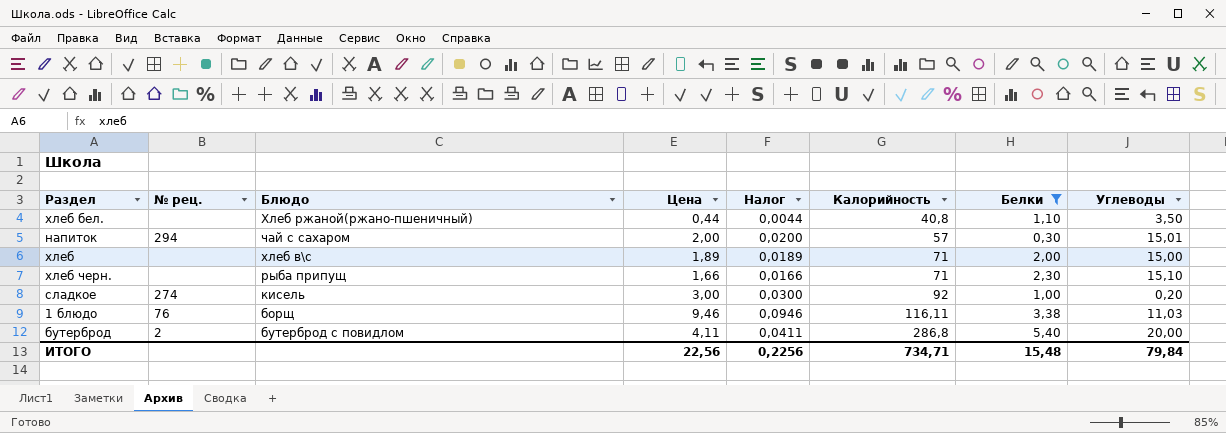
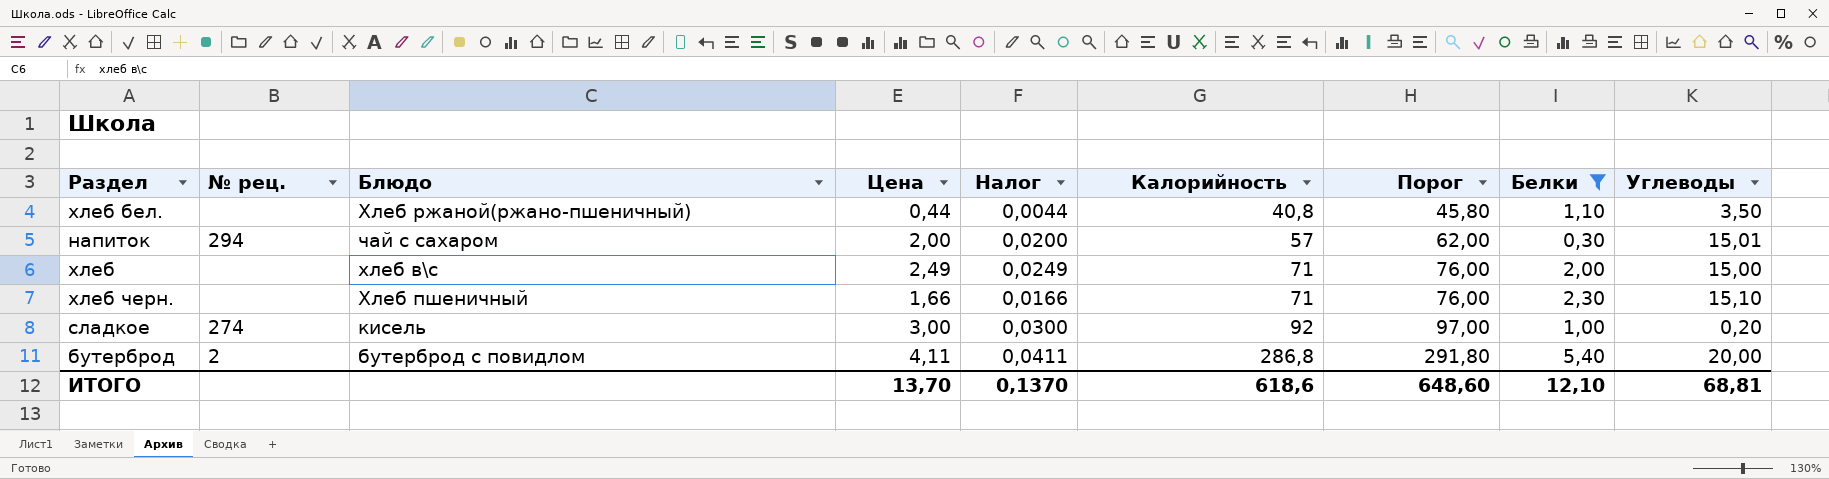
column Порог | formula: none -> [Калорийность] + 5
row 1 блюдо: 76 | борщ | 9,46 | 0,0946 | 116,11 | 3,38 | 11,03 -> none
хлеб | Цена: 1,89 -> 2,49
хлеб | Налог: 0,0189 -> 0,0249
хлеб черн. | Блюдо: рыба припущ -> Хлеб пшеничный
ИТОГО | Цена: 22,56 -> 13,70
ИТОГО | Налог: 0,2256 -> 0,1370
ИТОГО | Калорийность: 734,71 -> 618,6
ИТОГО | Белки: 15,48 -> 12,10
ИТОГО | Углеводы: 79,84 -> 68,81

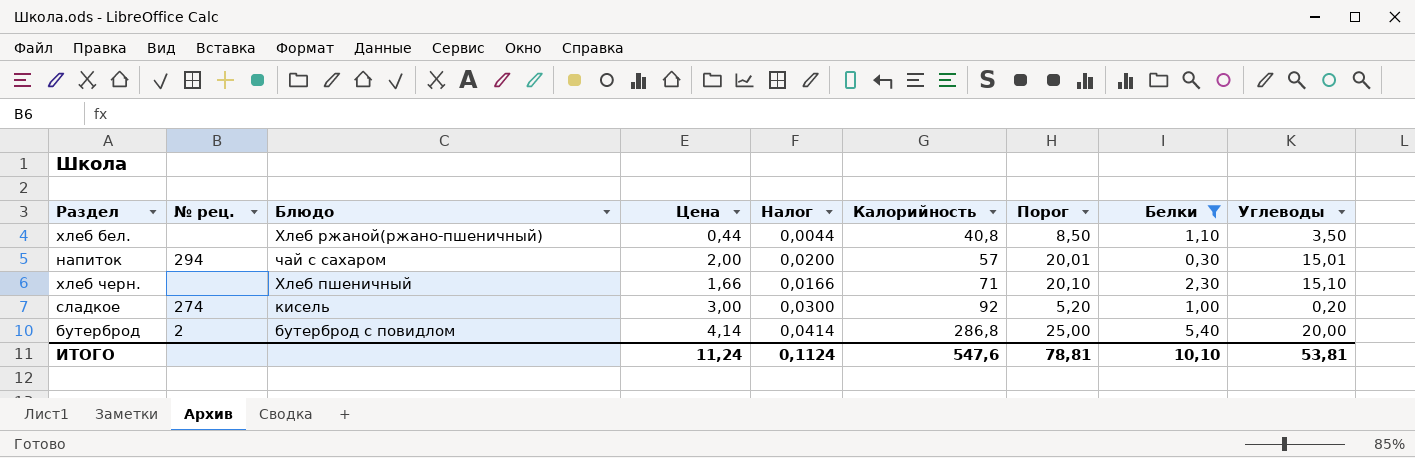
column Порог | formula: [Калорийность] + 5 -> [Углеводы] + 5
row хлеб: none | хлеб в\с | 2,49 | 0,0249 | 71 | 76,00 | 2,00 | 15,00 -> none
бутерброд | Цена: 4,11 -> 4,14
бутерброд | Налог: 0,0411 -> 0,0414
ИТОГО | Цена: 13,70 -> 11,24
ИТОГО | Налог: 0,1370 -> 0,1124
ИТОГО | Калорийность: 618,6 -> 547,6
ИТОГО | Порог: 648,60 -> 78,81
ИТОГО | Белки: 12,10 -> 10,10
ИТОГО | Углеводы: 68,81 -> 53,81

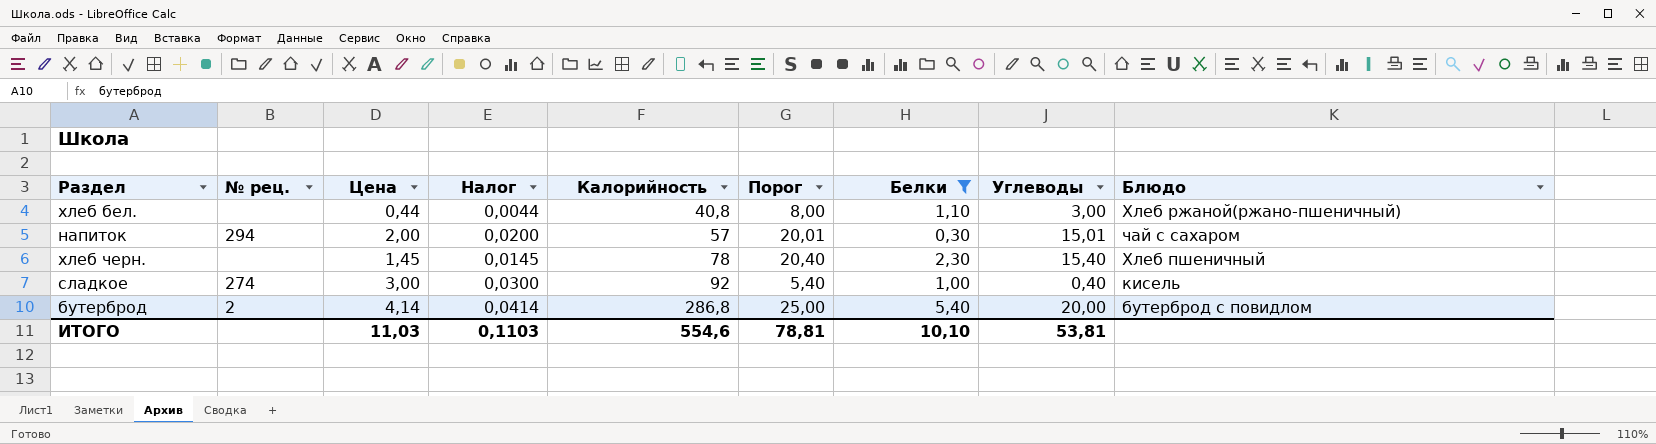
column Блюдо | position: 3 -> 9
хлеб бел. | Порог: 8,50 -> 8,00
хлеб бел. | Углеводы: 3,50 -> 3,00
хлеб черн. | Цена: 1,66 -> 1,45
хлеб черн. | Налог: 0,0166 -> 0,0145
хлеб черн. | Калорийность: 71 -> 78
хлеб черн. | Порог: 20,10 -> 20,40
хлеб черн. | Углеводы: 15,10 -> 15,40
сладкое | Порог: 5,20 -> 5,40
сладкое | Углеводы: 0,20 -> 0,40
ИТОГО | Цена: 11,24 -> 11,03
ИТОГО | Налог: 0,1124 -> 0,1103
ИТОГО | Калорийность: 547,6 -> 554,6

